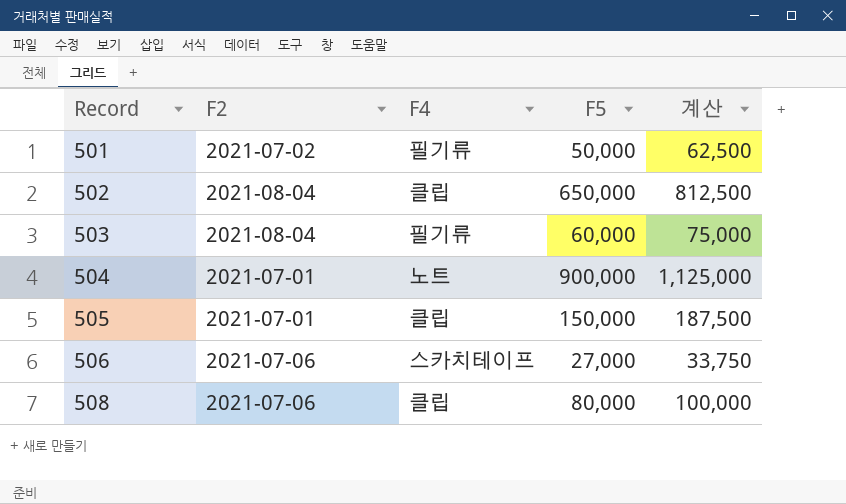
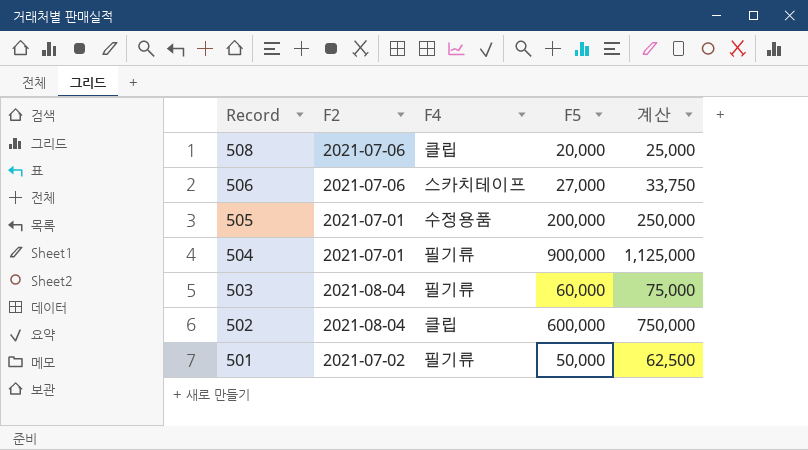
row order: Record ascending -> Record descending
508 | F5: 80,000 -> 20,000
508 | 계산: 100,000 -> 25,000
505 | F4: 클립 -> 수정용품
505 | F5: 150,000 -> 200,000
505 | 계산: 187,500 -> 250,000
504 | F4: 노트 -> 필기류
502 | F5: 650,000 -> 600,000
502 | 계산: 812,500 -> 750,000

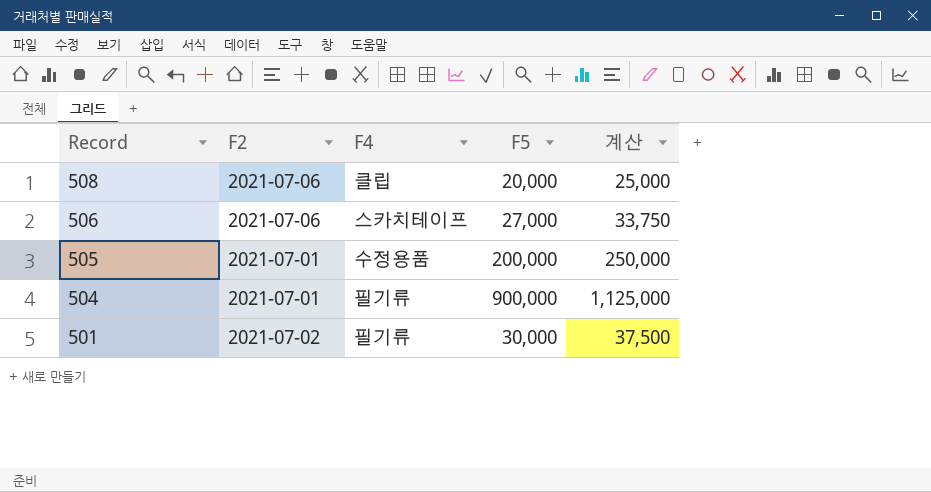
row 503: 2021-08-04 | 필기류 | 60,000 | 75,000 -> none
row 502: 2021-08-04 | 클립 | 600,000 | 750,000 -> none
501 | F5: 50,000 -> 30,000
501 | 계산: 62,500 -> 37,500

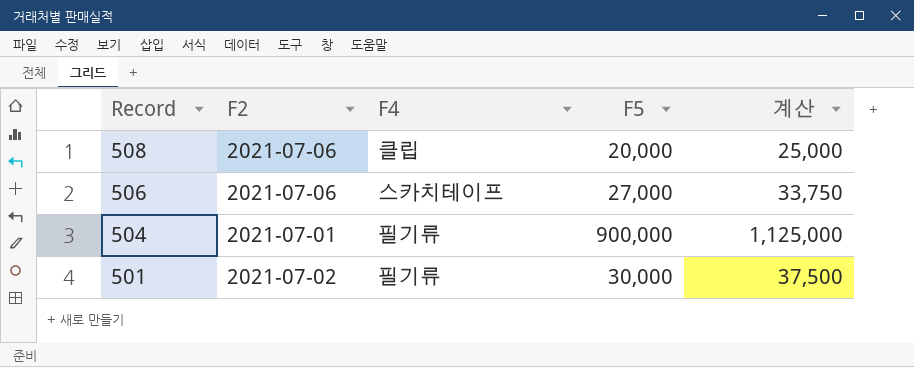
row 505: 2021-07-01 | 수정용품 | 200,000 | 250,000 -> none

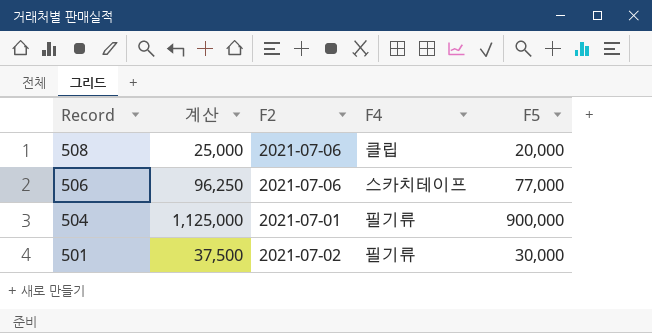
column 계산 | position: 5 -> 2
506 | 계산: 33,750 -> 96,250
506 | F5: 27,000 -> 77,000

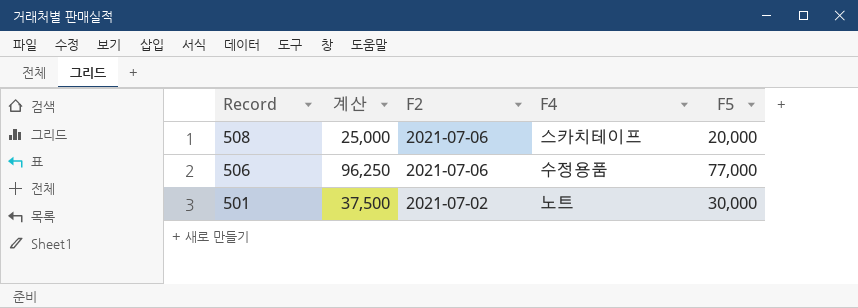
row 504: 1,125,000 | 2021-07-01 | 필기류 | 900,000 -> none
508 | F4: 클립 -> 스카치테이프
506 | F4: 스카치테이프 -> 수정용품
501 | F4: 필기류 -> 노트

